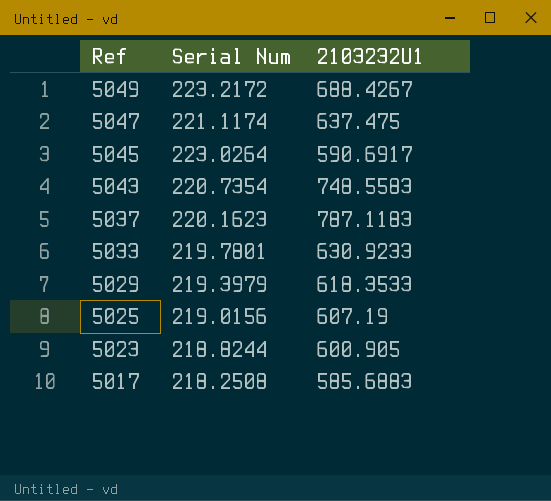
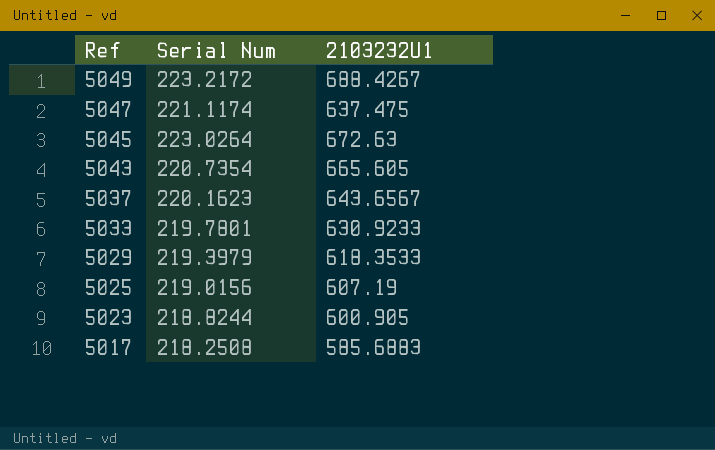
5045 | 2103232U1: 590.6917 -> 672.63
5043 | 2103232U1: 748.5583 -> 665.605
5037 | 2103232U1: 787.1183 -> 643.6567

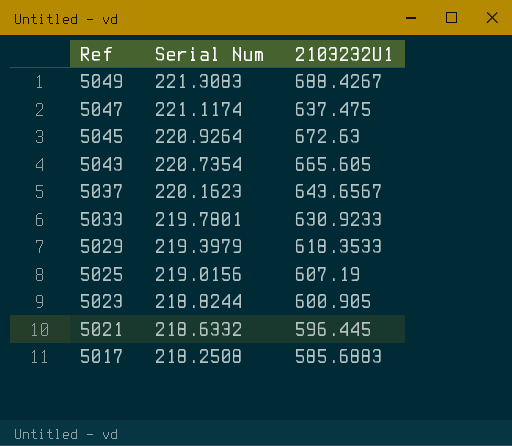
5049 | Serial Num: 223.2172 -> 221.3083
5045 | Serial Num: 223.0264 -> 220.9264
row 5021: none -> 218.6332 | 596.445

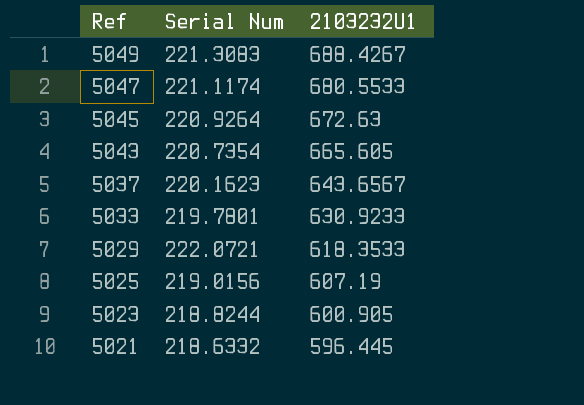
row 5017: 218.2508 | 585.6883 -> none
5047 | 2103232U1: 637.475 -> 680.5533
5029 | Serial Num: 219.3979 -> 222.0721

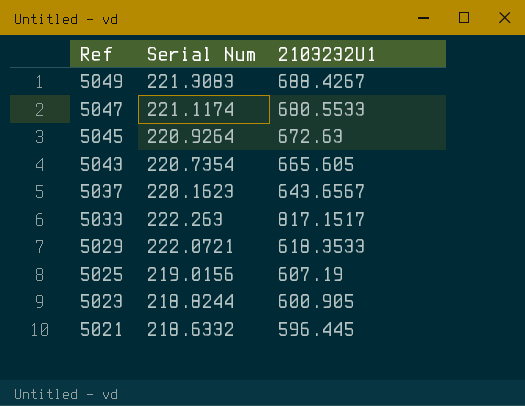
5033 | Serial Num: 219.7801 -> 222.263
5033 | 2103232U1: 630.9233 -> 817.1517

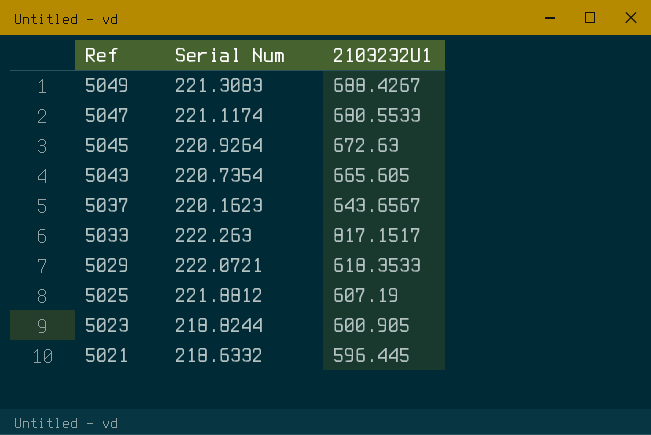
5025 | Serial Num: 219.0156 -> 221.8812

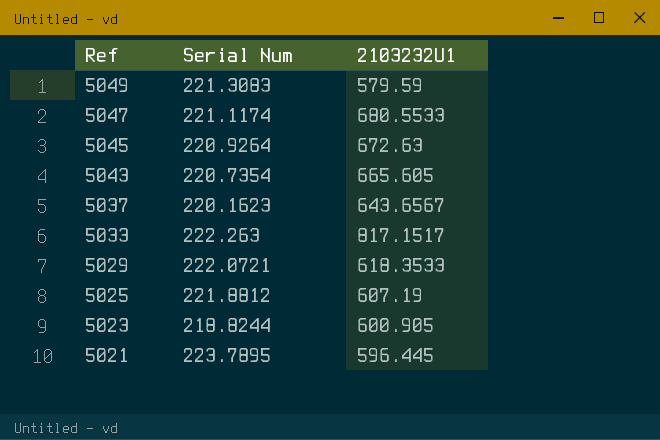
5049 | 2103232U1: 688.4267 -> 579.59
5021 | Serial Num: 218.6332 -> 223.7895

